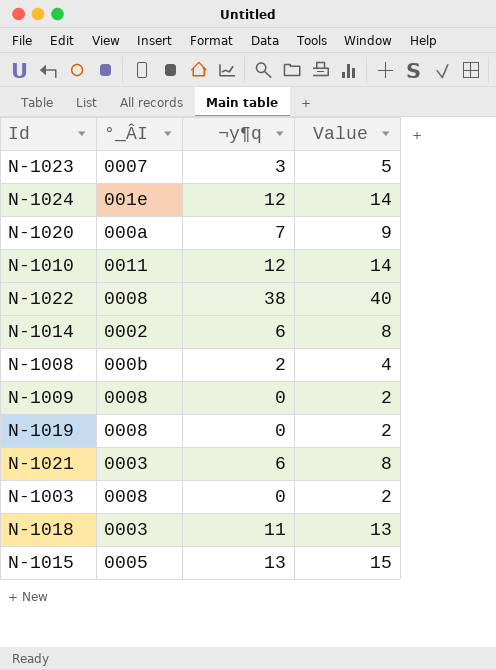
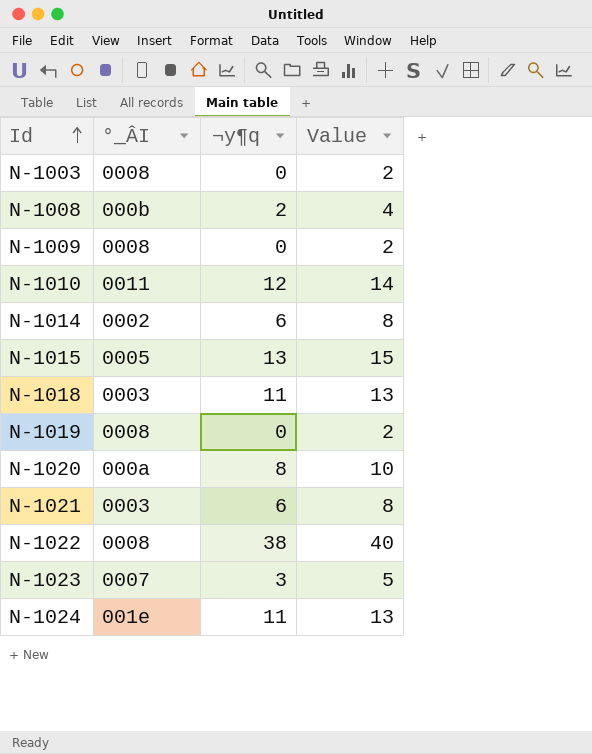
row order: none -> Id ascending
N-1020 | ¬y¶q: 7 -> 8
N-1020 | Value: 9 -> 10
N-1024 | ¬y¶q: 12 -> 11
N-1024 | Value: 14 -> 13

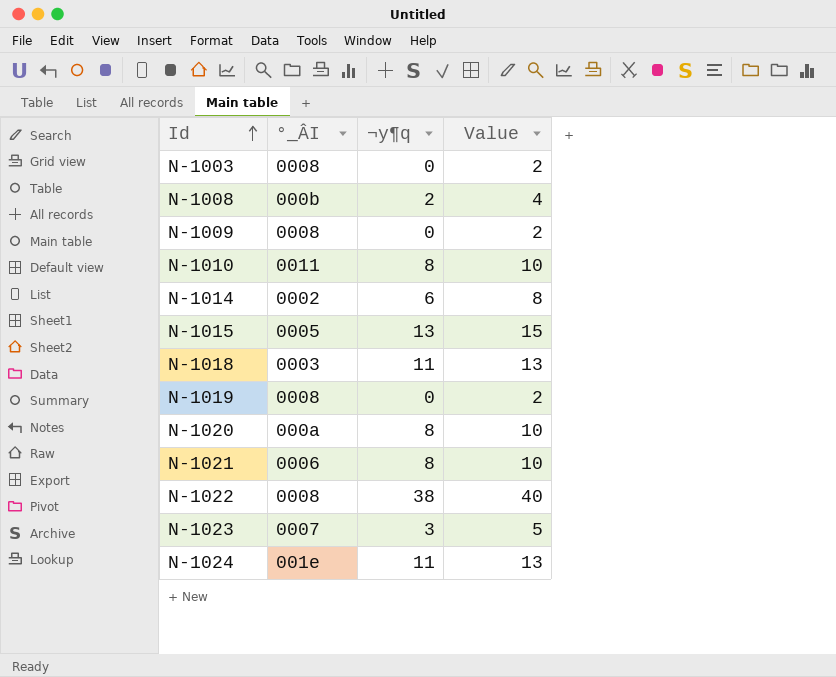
N-1010 | ¬y¶q: 12 -> 8
N-1010 | Value: 14 -> 10
N-1021 | °_ÂI: 0003 -> 0006
N-1021 | ¬y¶q: 6 -> 8
N-1021 | Value: 8 -> 10

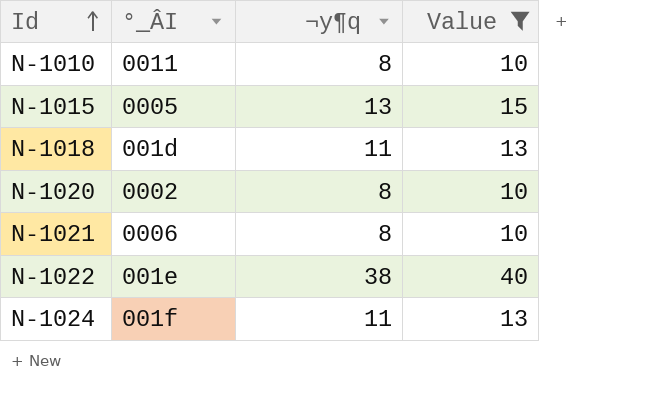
filter: none -> Value >= 10
N-1018 | °_ÂI: 0003 -> 001d
N-1020 | °_ÂI: 000a -> 0002
N-1022 | °_ÂI: 0008 -> 001e
N-1024 | °_ÂI: 001e -> 001f

